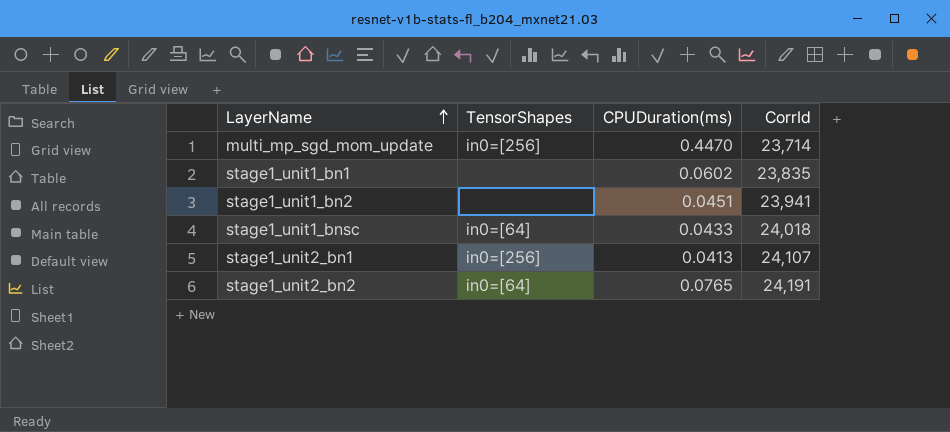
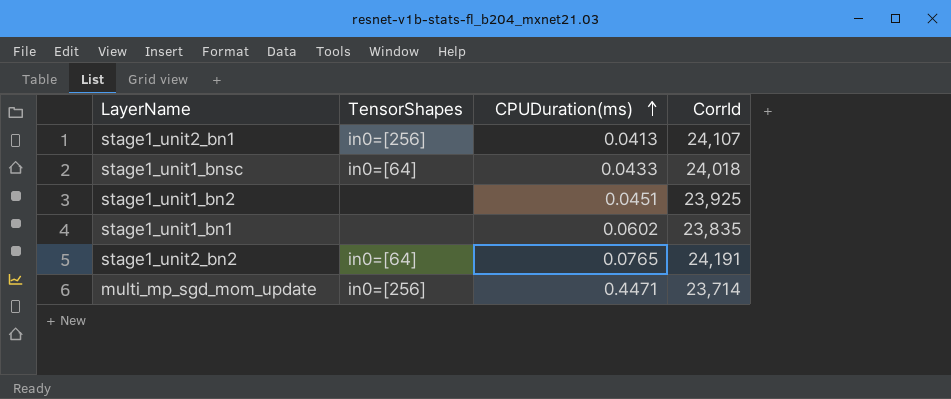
row order: LayerName ascending -> CPUDuration(ms) ascending
stage1_unit1_bn2 | CorrId: 23,941 -> 23,925
multi_mp_sgd_mom_update | CPUDuration(ms): 0.4470 -> 0.4471

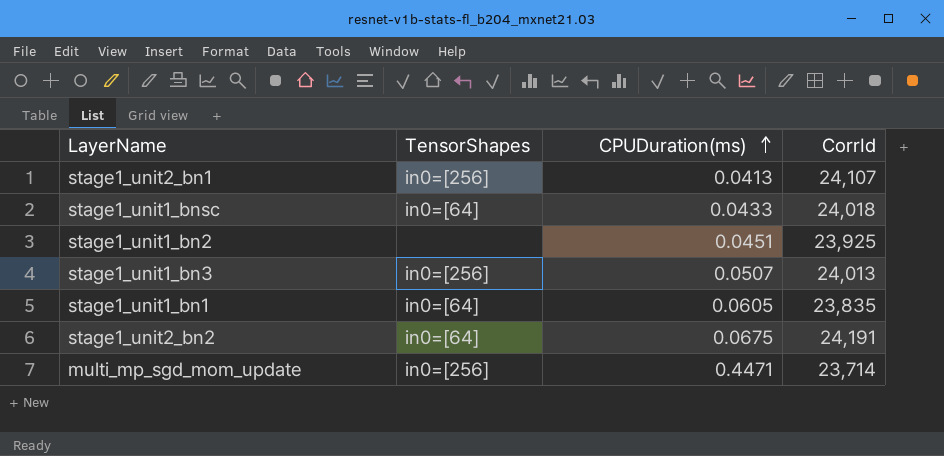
row stage1_unit1_bn3: none -> in0=[256] | 0.0507 | 24,013
stage1_unit1_bn1 | TensorShapes: none -> in0=[64]
stage1_unit1_bn1 | CPUDuration(ms): 0.0602 -> 0.0605
stage1_unit2_bn2 | CPUDuration(ms): 0.0765 -> 0.0675

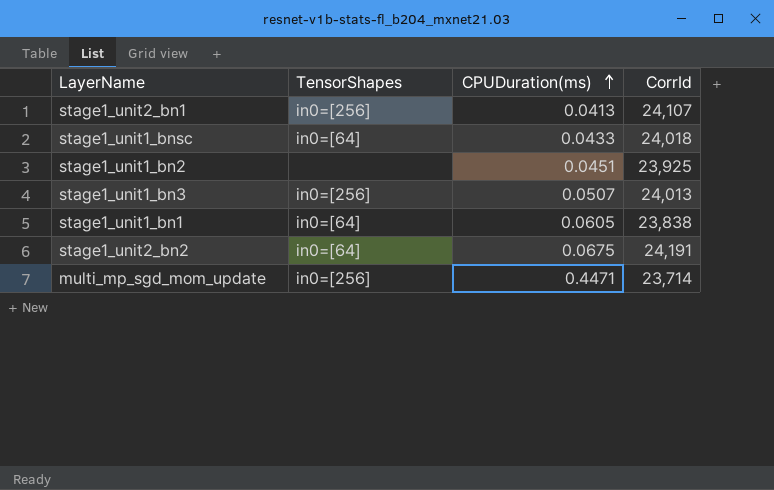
stage1_unit1_bn1 | CorrId: 23,835 -> 23,838

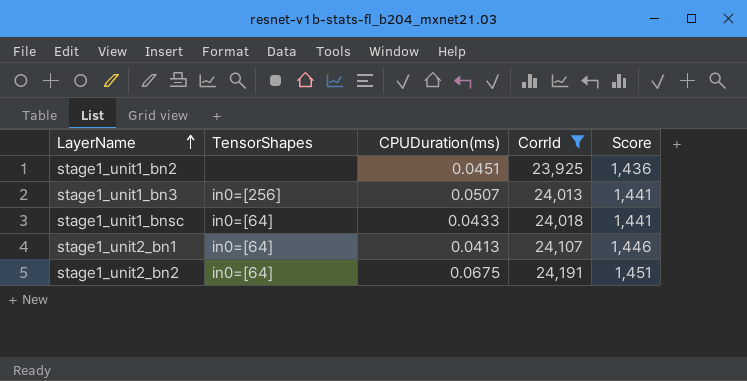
filter: none -> CorrId >= 23,925
row order: CPUDuration(ms) ascending -> LayerName ascending
column Score | formula: none -> [CorrId] * 0.06
stage1_unit2_bn1 | TensorShapes: in0=[256] -> in0=[64]

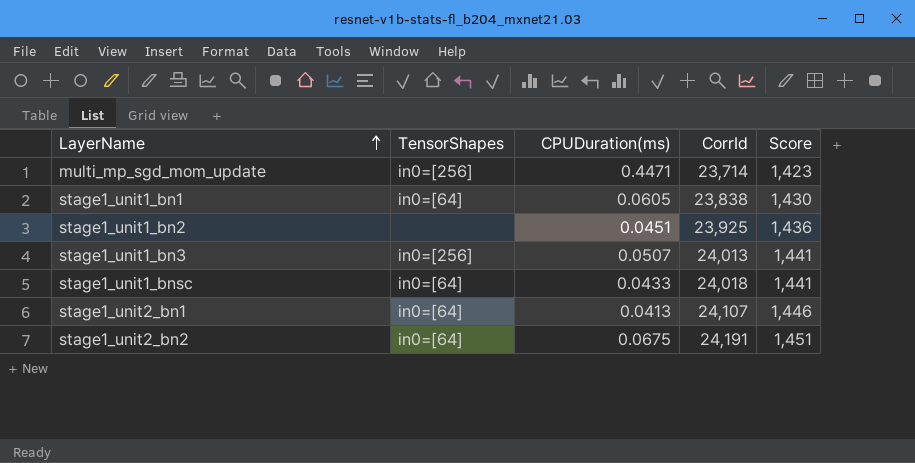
filter: CorrId >= 23,925 -> none

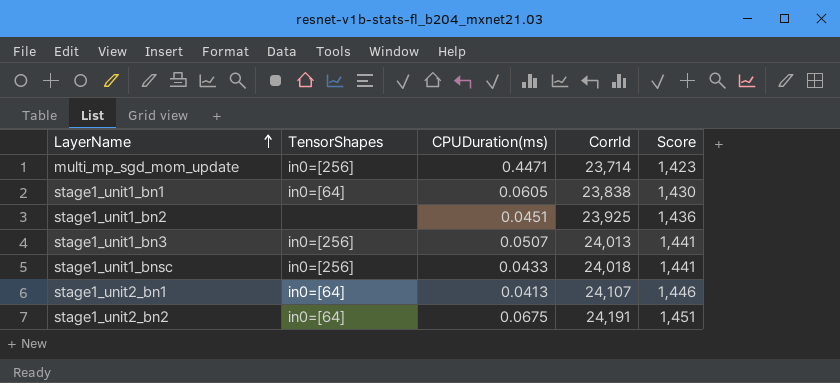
stage1_unit1_bnsc | TensorShapes: in0=[64] -> in0=[256]

